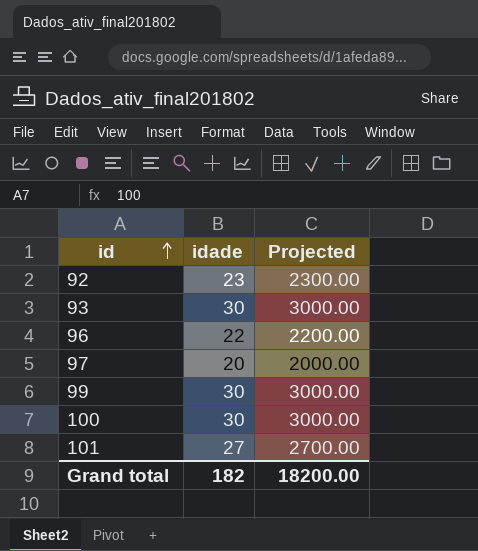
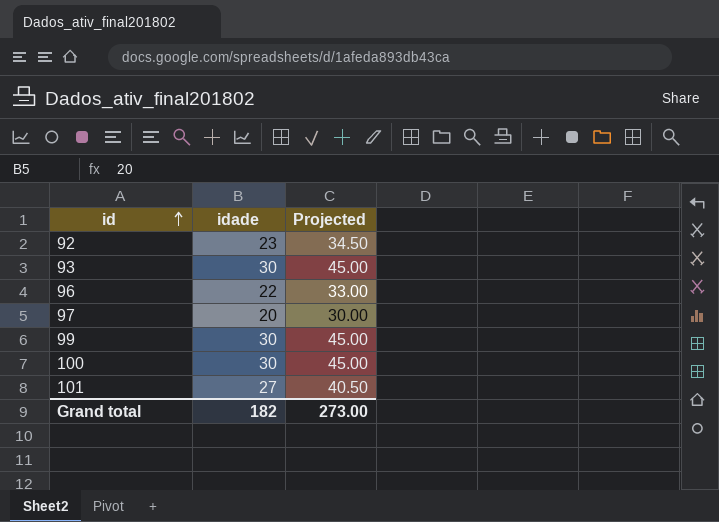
column Projected | formula: [idade] * 100 -> [idade] * 1.5
Grand total | Projected: 18200.00 -> 273.00

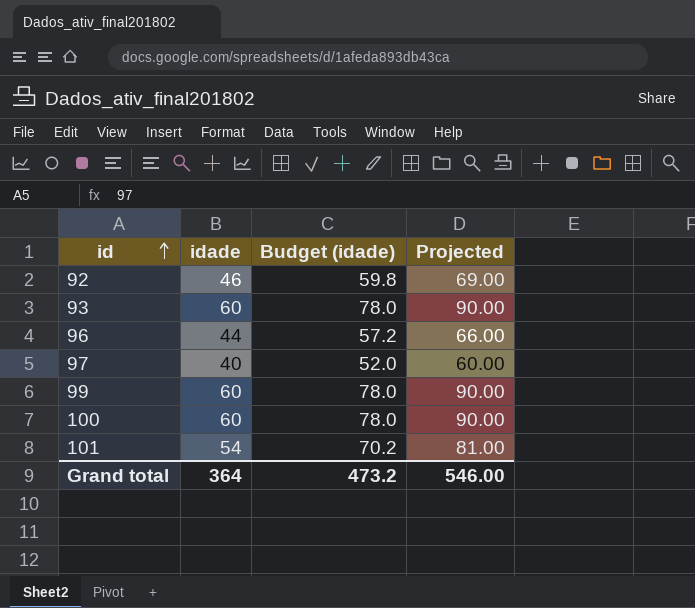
column Budget (idade) | formula: none -> [idade] * 1.3
92 | idade: 23 -> 46
92 | Projected: 34.50 -> 69.00
93 | idade: 30 -> 60
93 | Projected: 45.00 -> 90.00
96 | idade: 22 -> 44
96 | Projected: 33.00 -> 66.00
97 | idade: 20 -> 40
97 | Projected: 30.00 -> 60.00
99 | idade: 30 -> 60
99 | Projected: 45.00 -> 90.00
100 | idade: 30 -> 60
100 | Projected: 45.00 -> 90.00
101 | idade: 27 -> 54
101 | Projected: 40.50 -> 81.00
Grand total | idade: 182 -> 364
Grand total | Projected: 273.00 -> 546.00

